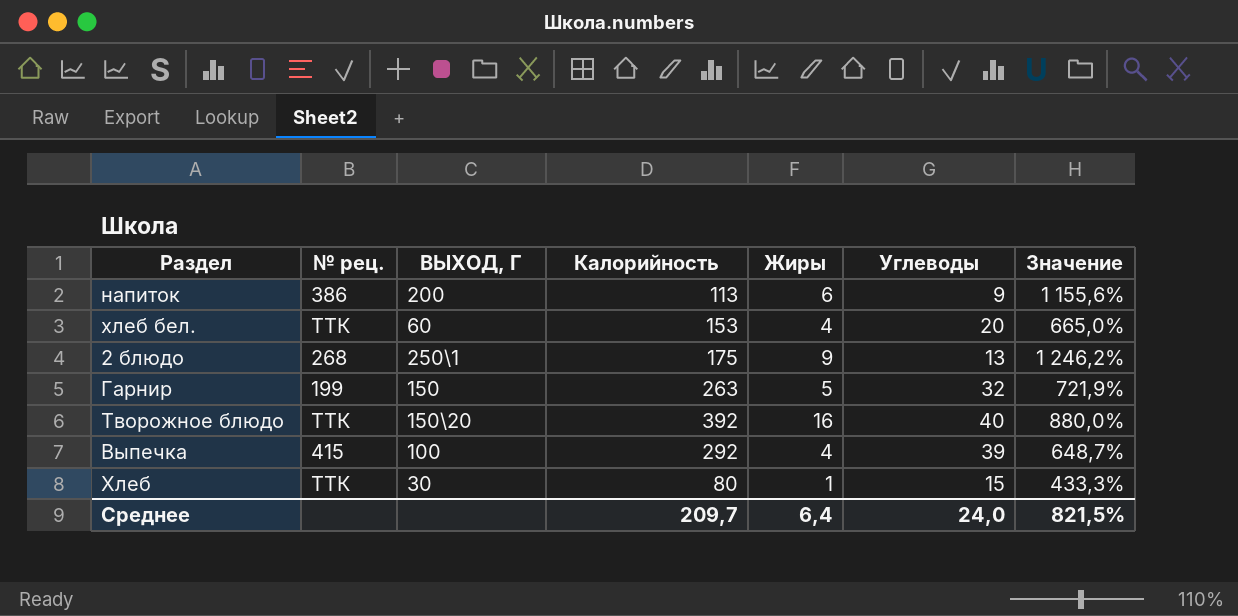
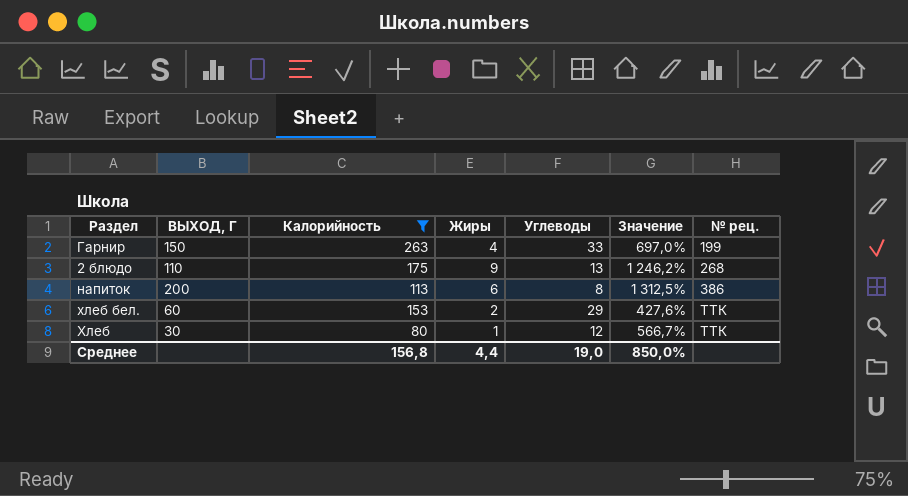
filter: none -> Калорийность <= 263
row order: none -> № рец. ascending
column № рец. | position: 2 -> 7
Гарнир | Жиры: 5 -> 4
Гарнир | Углеводы: 32 -> 33
Гарнир | Значение: 721,9% -> 697,0%
2 блюдо | ВЫХОД, Г: 250\1 -> 110
напиток | Углеводы: 9 -> 8
напиток | Значение: 1 155,6% -> 1 312,5%
хлеб бел. | Жиры: 4 -> 2
хлеб бел. | Углеводы: 20 -> 29
хлеб бел. | Значение: 665,0% -> 427,6%
Хлеб | Углеводы: 15 -> 12
Хлеб | Значение: 433,3% -> 566,7%
Среднее | Калорийность: 209,7 -> 156,8
Среднее | Жиры: 6,4 -> 4,4
Среднее | Углеводы: 24,0 -> 19,0
Среднее | Значение: 821,5% -> 850,0%

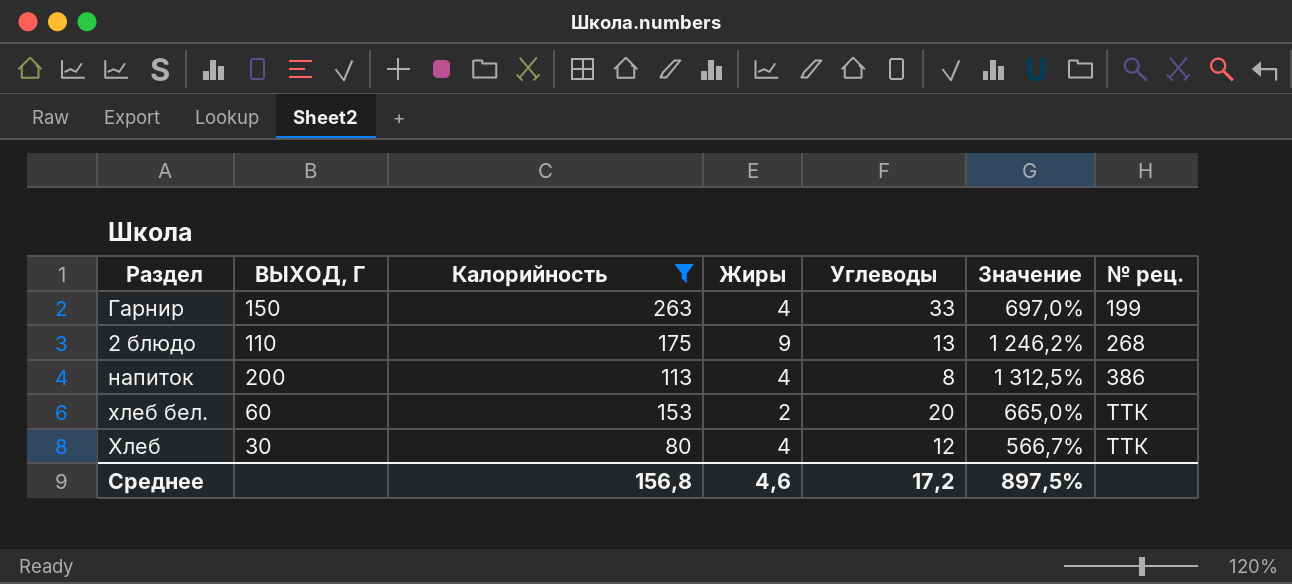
напиток | Жиры: 6 -> 4
хлеб бел. | Углеводы: 29 -> 20
хлеб бел. | Значение: 427,6% -> 665,0%
Хлеб | Жиры: 1 -> 4
Среднее | Жиры: 4,4 -> 4,6
Среднее | Углеводы: 19,0 -> 17,2
Среднее | Значение: 850,0% -> 897,5%

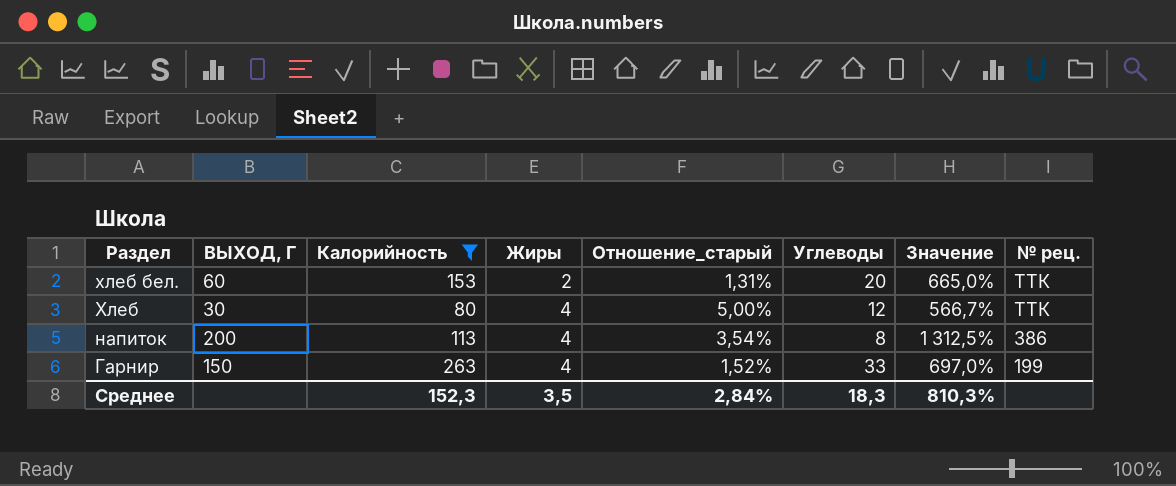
row order: № рец. ascending -> Раздел descending
column Отношение_старый | formula: none -> [Жиры] / [Калорийность]
row 2 блюдо: 110 | 175 | 9 | 13 | 1 246,2% | 268 -> none
Среднее | Калорийность: 156,8 -> 152,3
Среднее | Жиры: 4,6 -> 3,5
Среднее | Углеводы: 17,2 -> 18,3
Среднее | Значение: 897,5% -> 810,3%

